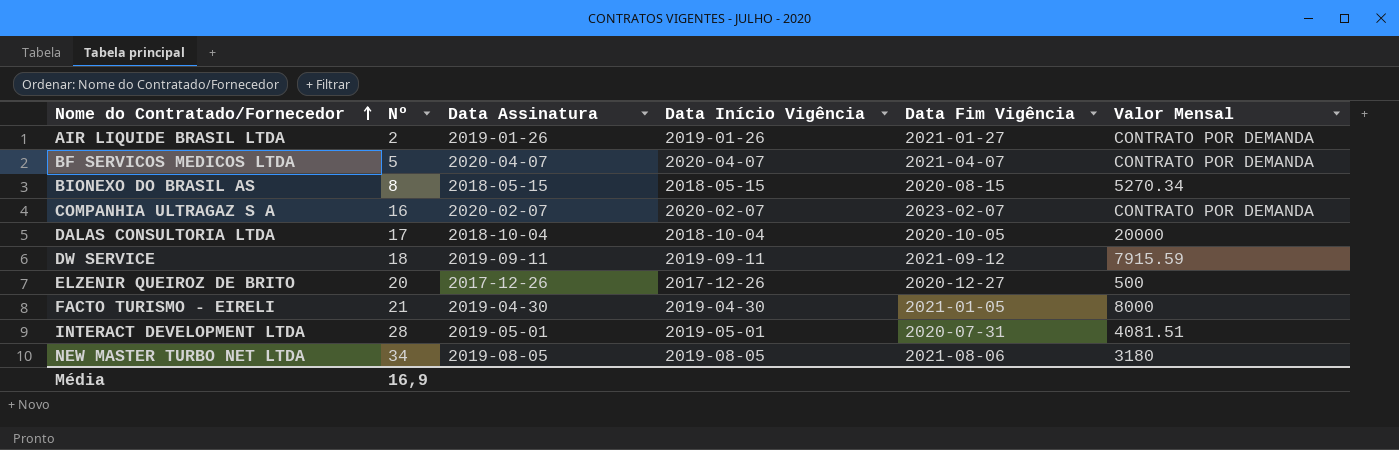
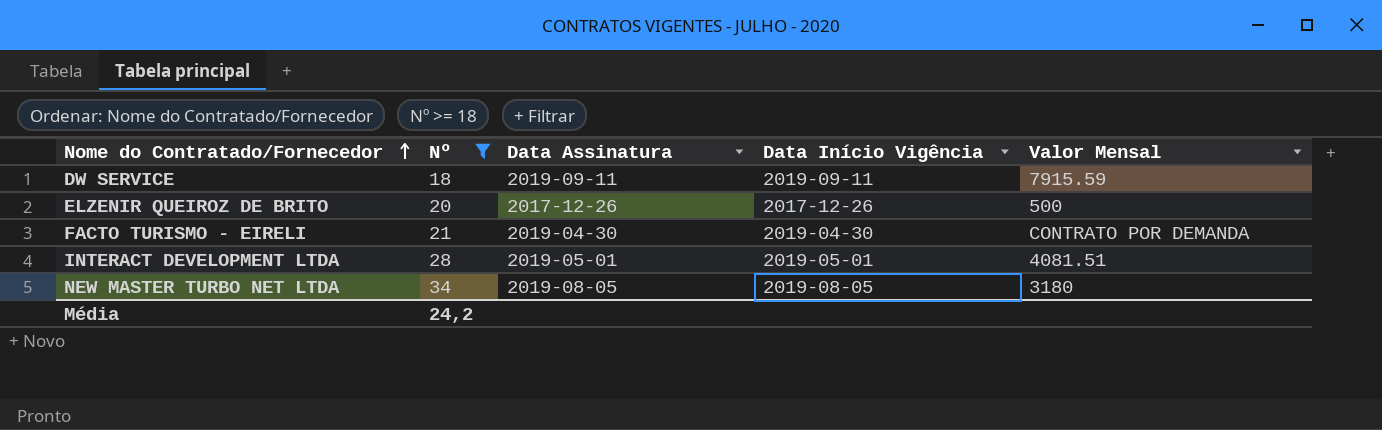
filter: none -> Nº >= 18
column Data Fim Vigência | position: 5 -> none
FACTO TURISMO - EIRELI | Valor Mensal: 8000 -> CONTRATO POR DEMANDA
Média | Nº: 16,9 -> 24,2

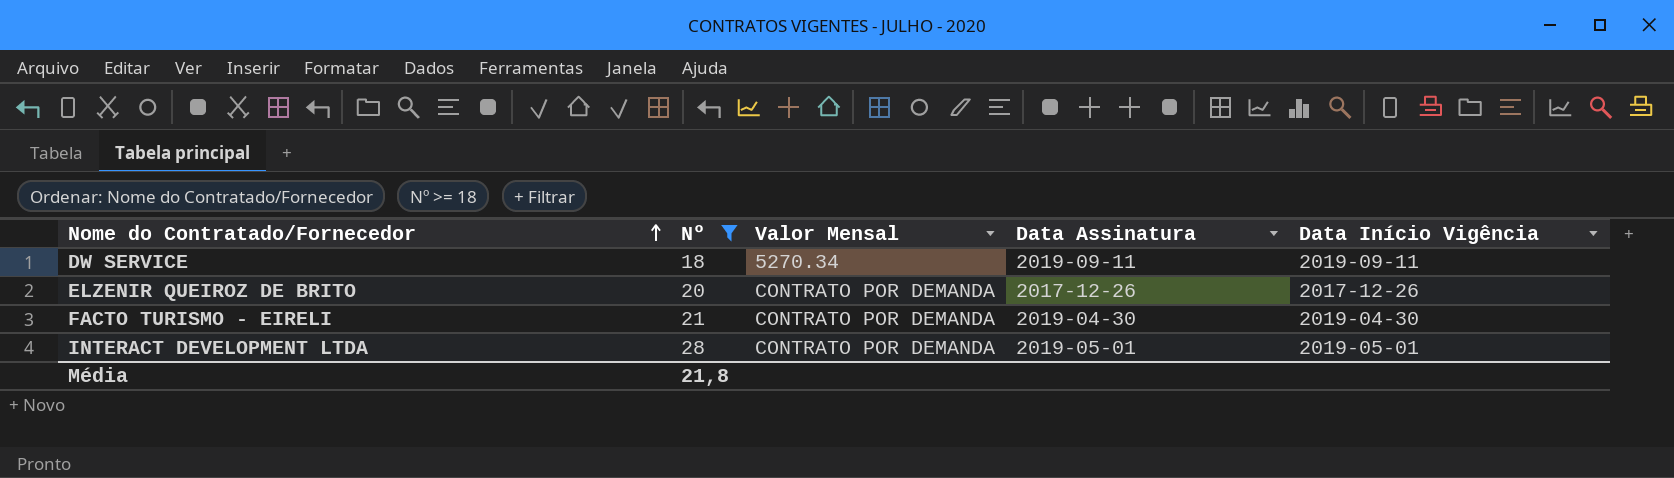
column Valor Mensal | position: 5 -> 3
row NEW MASTER TURBO NET LTDA: 34 | 2019-08-05 | 2019-08-05 | 3180 -> none
DW SERVICE | Valor Mensal: 7915.59 -> 5270.34
ELZENIR QUEIROZ DE BRITO | Valor Mensal: 500 -> CONTRATO POR DEMANDA
INTERACT DEVELOPMENT LTDA | Valor Mensal: 4081.51 -> CONTRATO POR DEMANDA
Média | Nº: 24,2 -> 21,8

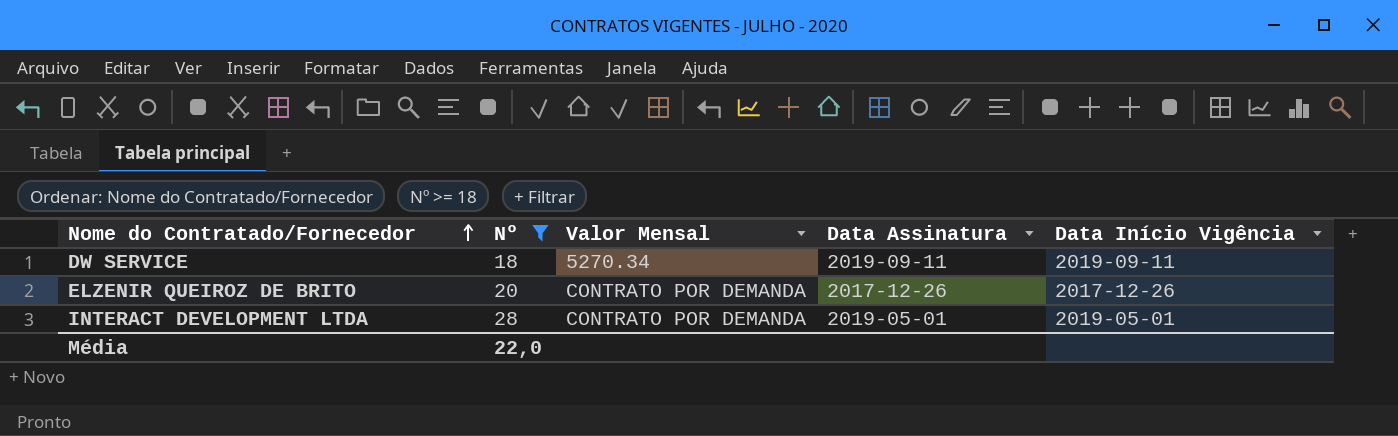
row FACTO TURISMO - EIRELI: 21 | CONTRATO POR DEMANDA | 2019-04-30 | 2019-04-30 -> none
Média | Nº: 21,8 -> 22,0

